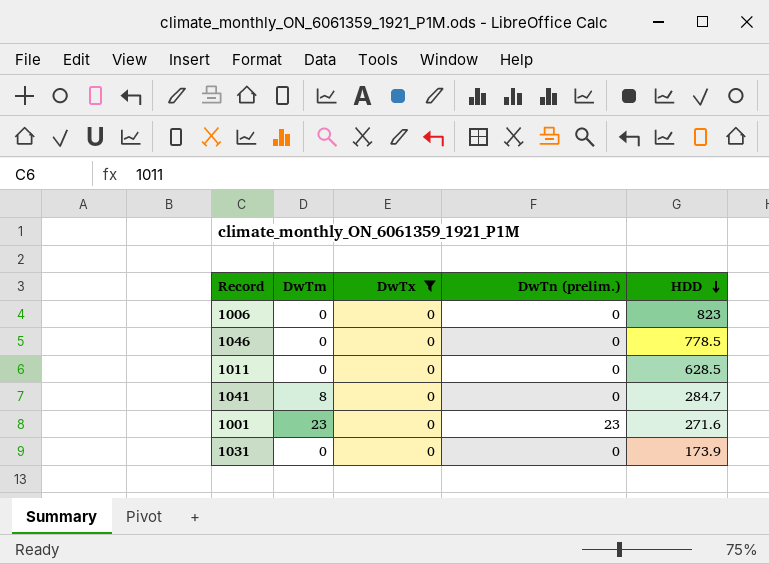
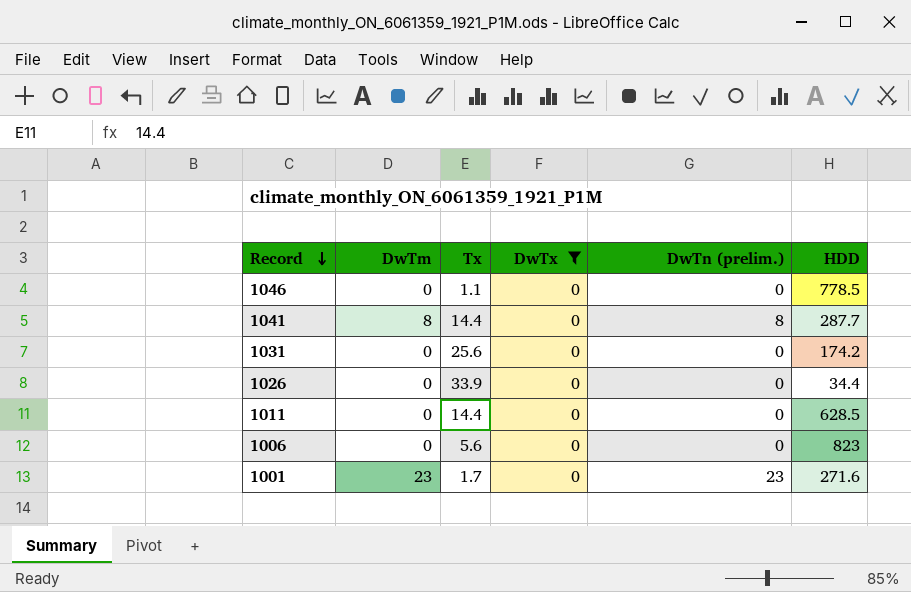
row order: HDD descending -> Record descending
column Tx | position: none -> 3
1041 | DwTn (prelim.): 0 -> 8
1041 | HDD: 284.7 -> 287.7
1031 | HDD: 173.9 -> 174.2
row 1026: none -> 0 | 33.9 | 0 | 0 | 34.4

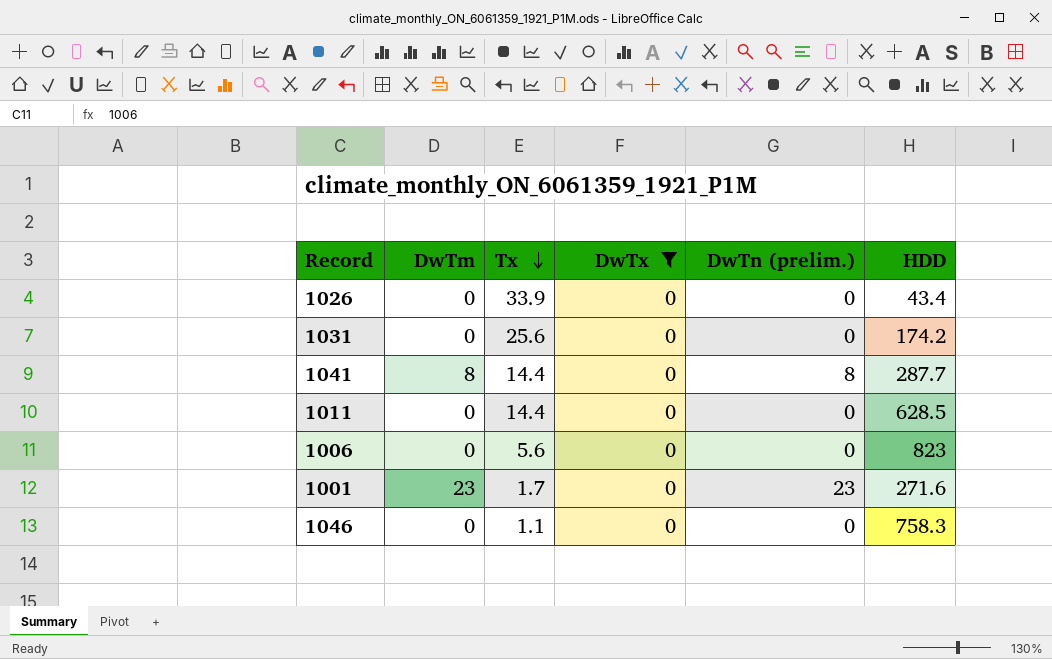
row order: Record descending -> Tx descending
1026 | HDD: 34.4 -> 43.4
1046 | HDD: 778.5 -> 758.3

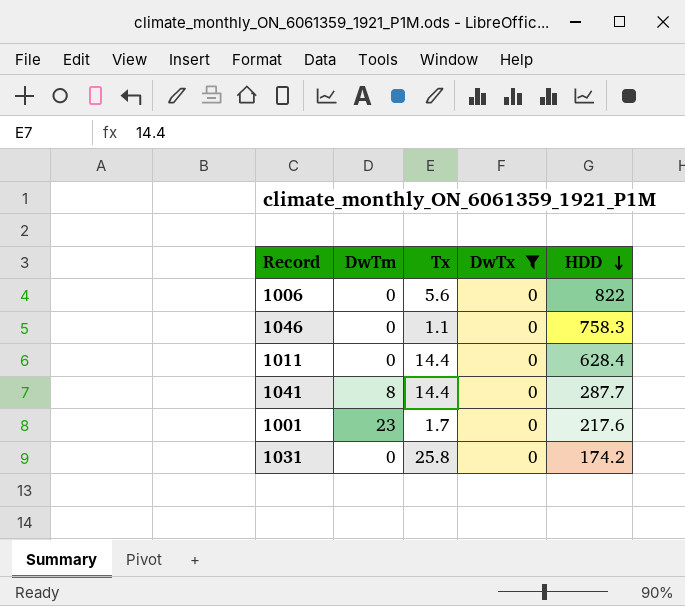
row order: Tx descending -> HDD descending
column DwTn (prelim.) | position: 5 -> none
row 1026: 0 | 33.9 | 0 | 0 | 43.4 -> none
1006 | HDD: 823 -> 822
1011 | HDD: 628.5 -> 628.4
1001 | HDD: 271.6 -> 217.6
1031 | Tx: 25.6 -> 25.8

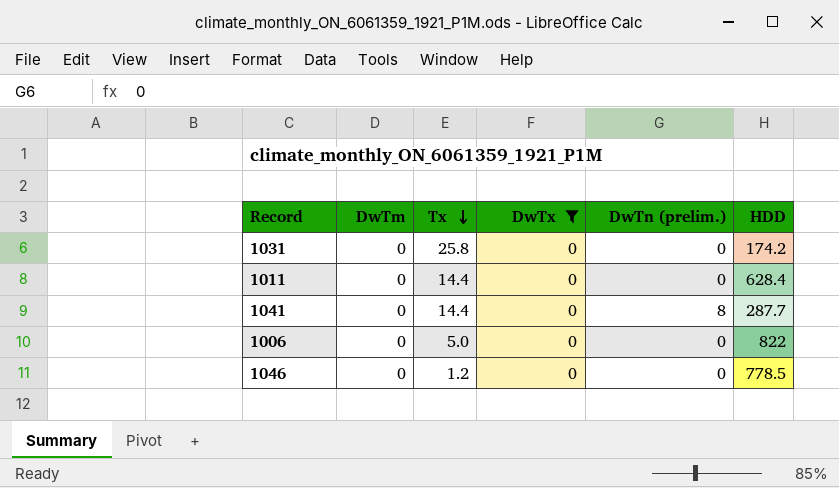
row order: HDD descending -> Tx descending
column DwTn (prelim.) | position: none -> 5
row 1001: 23 | 1.7 | 0 | 217.6 -> none
1041 | DwTm: 8 -> 0
1006 | Tx: 5.6 -> 5.0
1046 | Tx: 1.1 -> 1.2
1046 | HDD: 758.3 -> 778.5

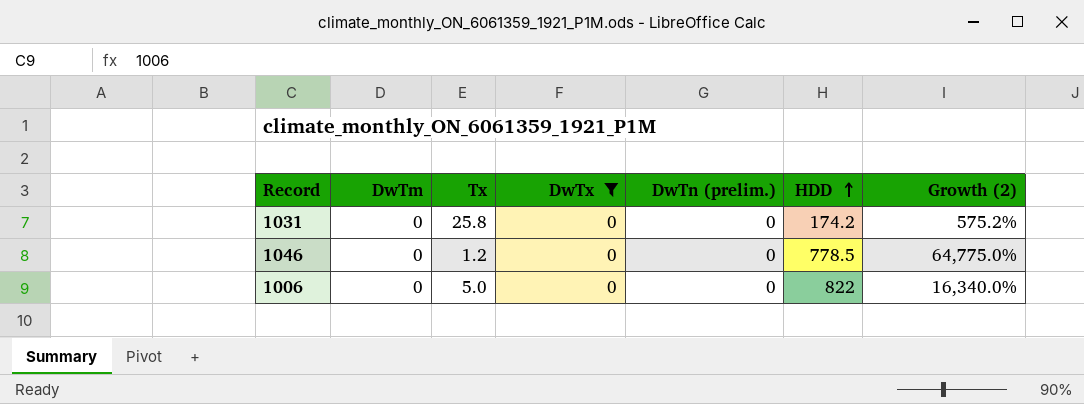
row order: Tx descending -> HDD ascending
column Growth (2) | formula: none -> ([HDD] - [Tx]) / [Tx]
row 1011: 0 | 14.4 | 0 | 0 | 628.4 -> none
row 1041: 0 | 14.4 | 0 | 8 | 287.7 -> none

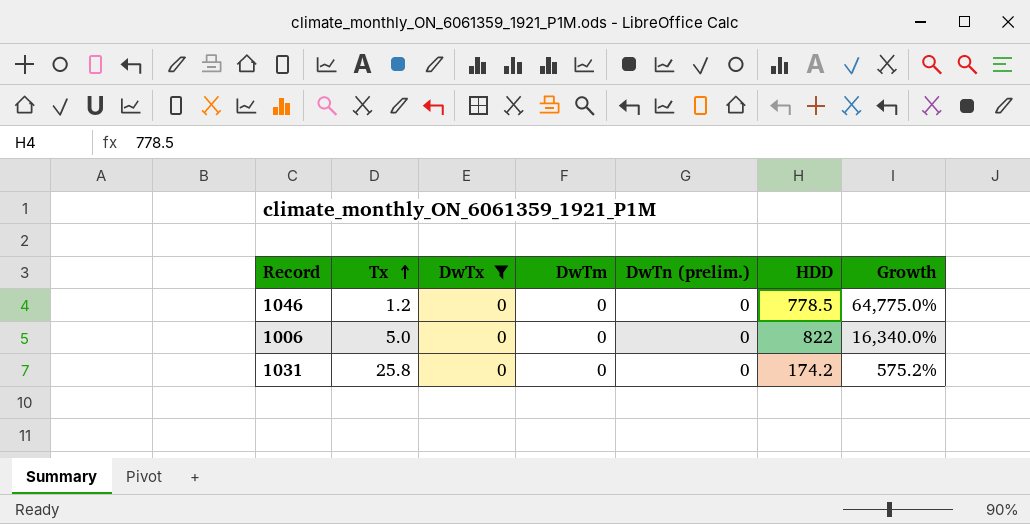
row order: HDD ascending -> Tx ascending
column DwTm | position: 2 -> 4
column name: Growth (2) -> Growth

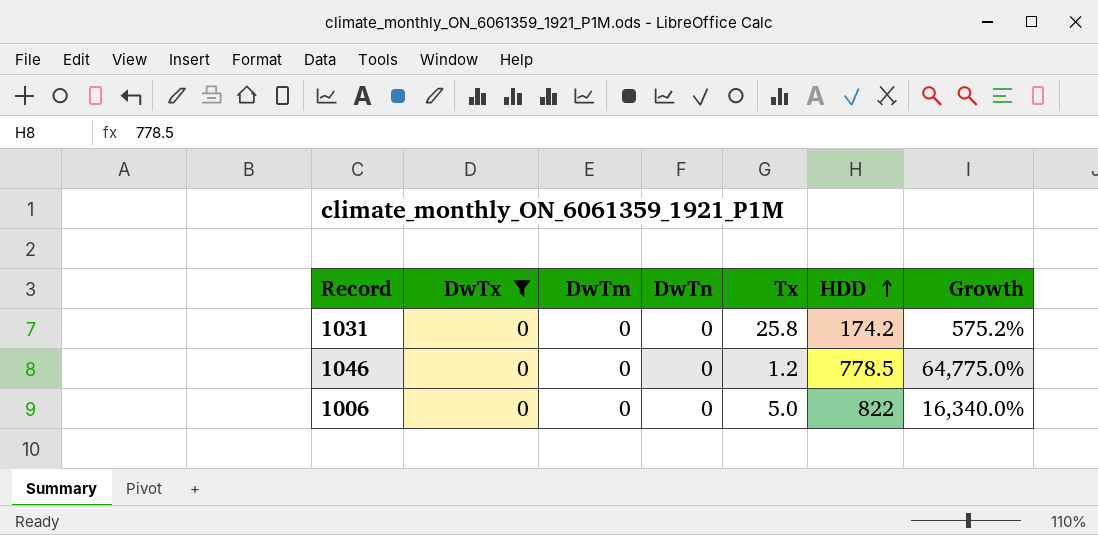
row order: Tx ascending -> HDD ascending
column name: DwTn (prelim.) -> DwTn
column Tx | position: 2 -> 5

